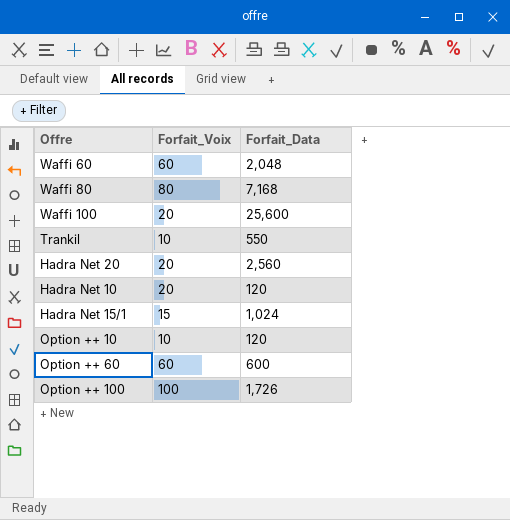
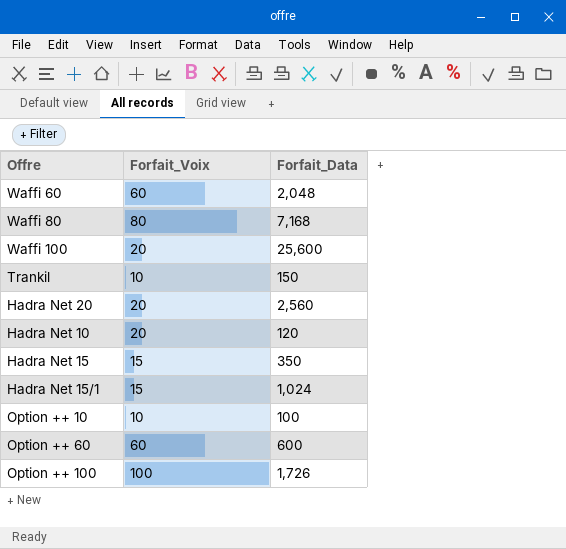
Trankil | Forfait_Data: 550 -> 150
row Hadra Net 15: none -> 15 | 350
Option ++ 10 | Forfait_Data: 120 -> 100

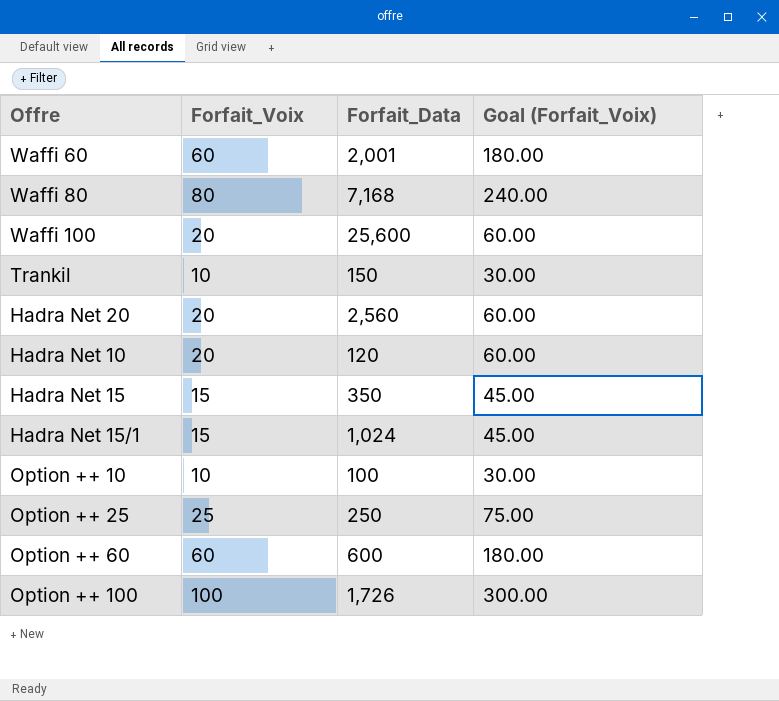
column Goal (Forfait_Voix) | formula: none -> [Forfait_Voix] * 3
Waffi 60 | Forfait_Data: 2,048 -> 2,001
row Option ++ 25: none -> 25 | 250 | 75.00

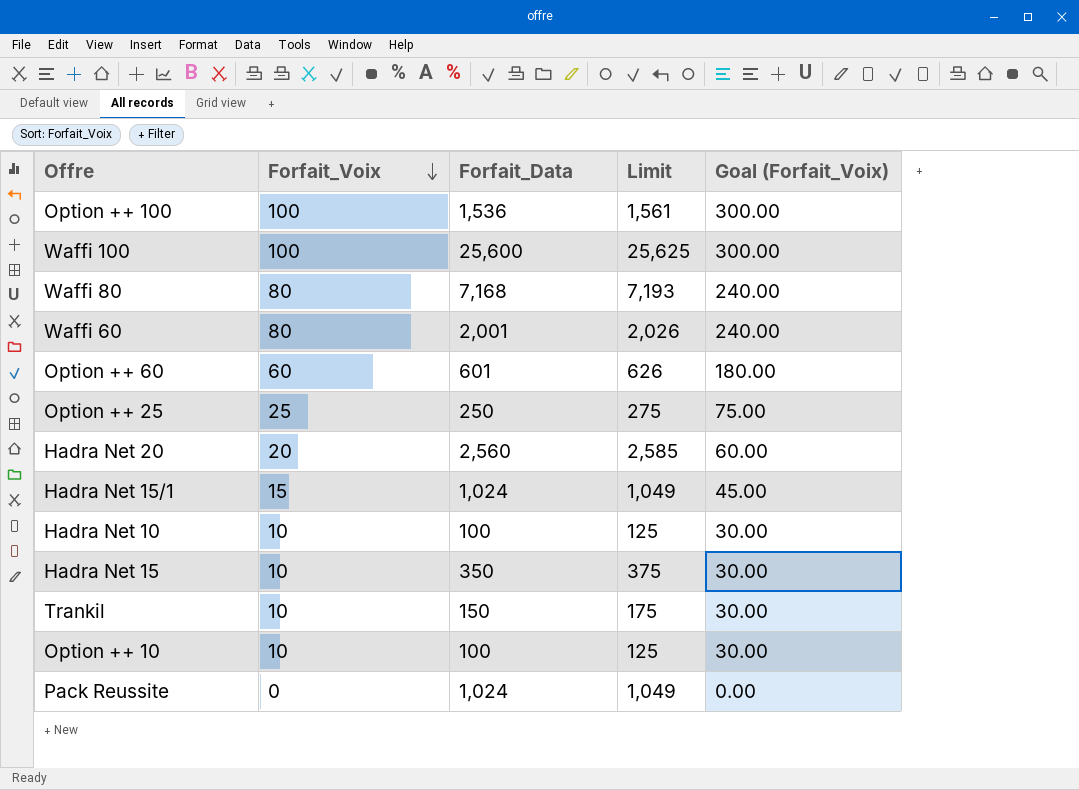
row order: none -> Forfait_Voix descending
column Limit | formula: none -> [Forfait_Data] + 25
Option ++ 100 | Forfait_Data: 1,726 -> 1,536
Waffi 100 | Forfait_Voix: 20 -> 100
Waffi 100 | Goal (Forfait_Voix): 60.00 -> 300.00
Waffi 60 | Forfait_Voix: 60 -> 80
Waffi 60 | Goal (Forfait_Voix): 180.00 -> 240.00
Option ++ 60 | Forfait_Data: 600 -> 601
Hadra Net 10 | Forfait_Voix: 20 -> 10
Hadra Net 10 | Forfait_Data: 120 -> 100
Hadra Net 10 | Goal (Forfait_Voix): 60.00 -> 30.00
Hadra Net 15 | Forfait_Voix: 15 -> 10
Hadra Net 15 | Goal (Forfait_Voix): 45.00 -> 30.00
row Pack Reussite: none -> 0 | 1,024 | 1,049 | 0.00

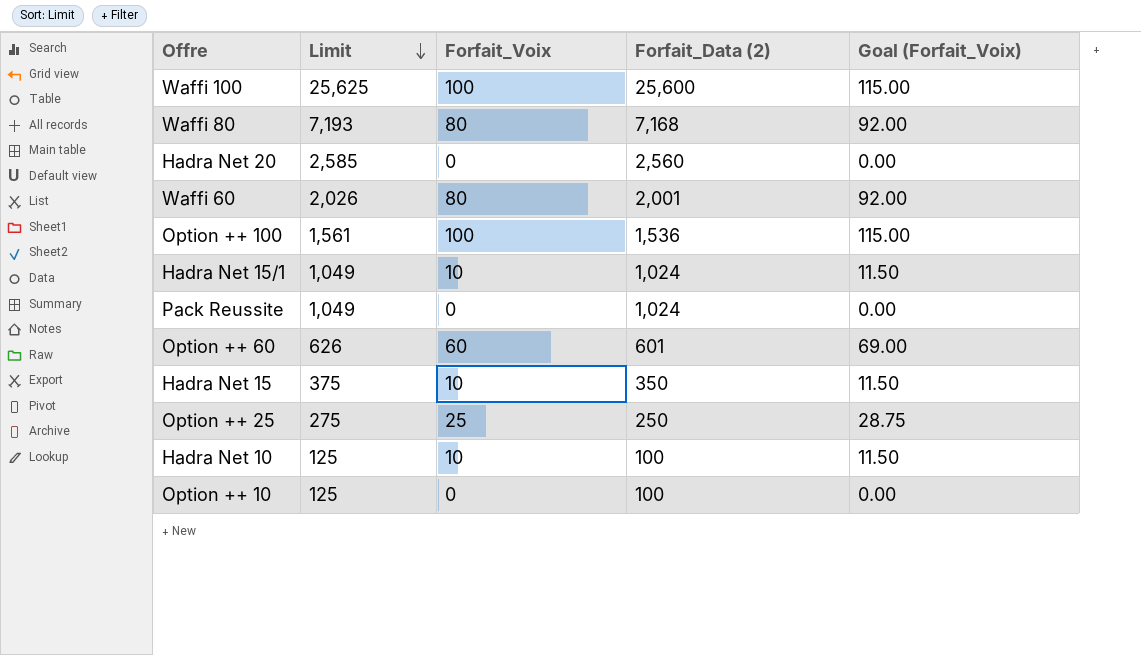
row order: Forfait_Voix descending -> Limit descending
column Limit | position: 4 -> 2
column name: Forfait_Data -> Forfait_Data (2)
column Goal (Forfait_Voix) | formula: [Forfait_Voix] * 3 -> [Forfait_Voix] * 1.15
row Trankil: 10 | 150 | 175 | 30.00 -> none
Hadra Net 20 | Forfait_Voix: 20 -> 0
Hadra Net 15/1 | Forfait_Voix: 15 -> 10
Option ++ 10 | Forfait_Voix: 10 -> 0

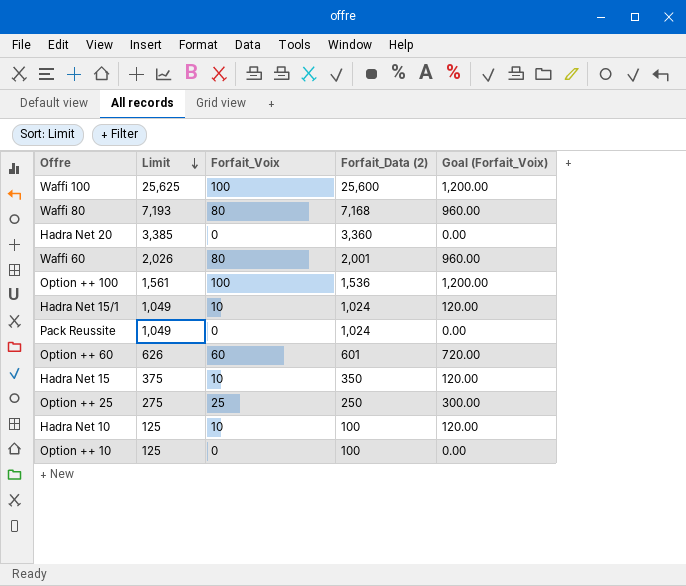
column Goal (Forfait_Voix) | formula: [Forfait_Voix] * 1.15 -> [Forfait_Voix] * 12
Hadra Net 20 | Limit: 2,585 -> 3,385
Hadra Net 20 | Forfait_Data (2): 2,560 -> 3,360

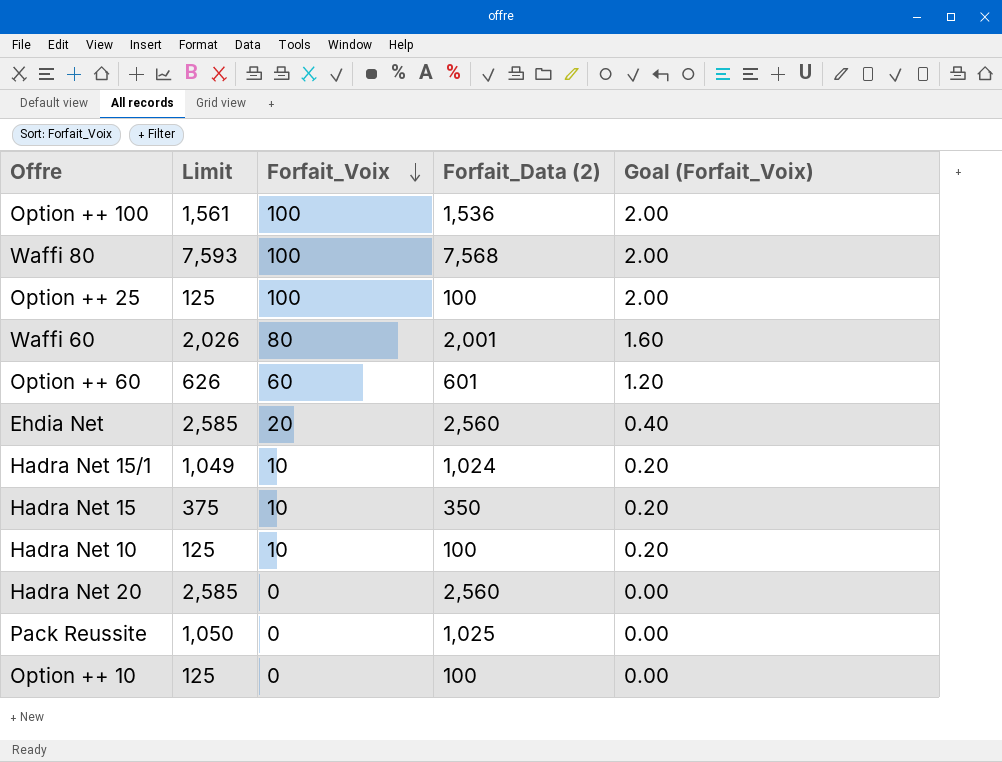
row order: Limit descending -> Forfait_Voix descending
column Goal (Forfait_Voix) | formula: [Forfait_Voix] * 12 -> [Forfait_Voix] * 0.02
row Waffi 100: 25,625 | 100 | 25,600 | 1,200.00 -> none
Waffi 80 | Limit: 7,193 -> 7,593
Waffi 80 | Forfait_Voix: 80 -> 100
Waffi 80 | Forfait_Data (2): 7,168 -> 7,568
Option ++ 25 | Limit: 275 -> 125
Option ++ 25 | Forfait_Voix: 25 -> 100
Option ++ 25 | Forfait_Data (2): 250 -> 100
row Ehdia Net: none -> 2,585 | 20 | 2,560 | 0.40
Hadra Net 20 | Limit: 3,385 -> 2,585
Hadra Net 20 | Forfait_Data (2): 3,360 -> 2,560
Pack Reussite | Limit: 1,049 -> 1,050
Pack Reussite | Forfait_Data (2): 1,024 -> 1,025

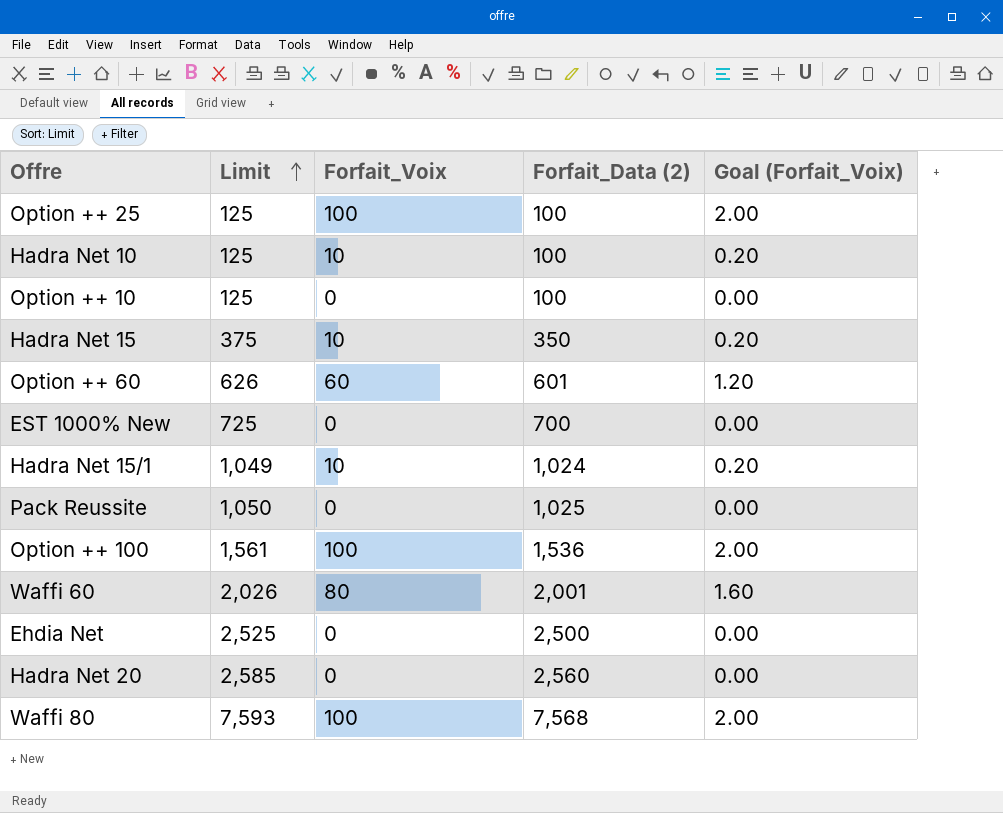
row order: Forfait_Voix descending -> Limit ascending
row EST 1000% New: none -> 725 | 0 | 700 | 0.00
Ehdia Net | Limit: 2,585 -> 2,525
Ehdia Net | Forfait_Voix: 20 -> 0
Ehdia Net | Forfait_Data (2): 2,560 -> 2,500
Ehdia Net | Goal (Forfait_Voix): 0.40 -> 0.00

